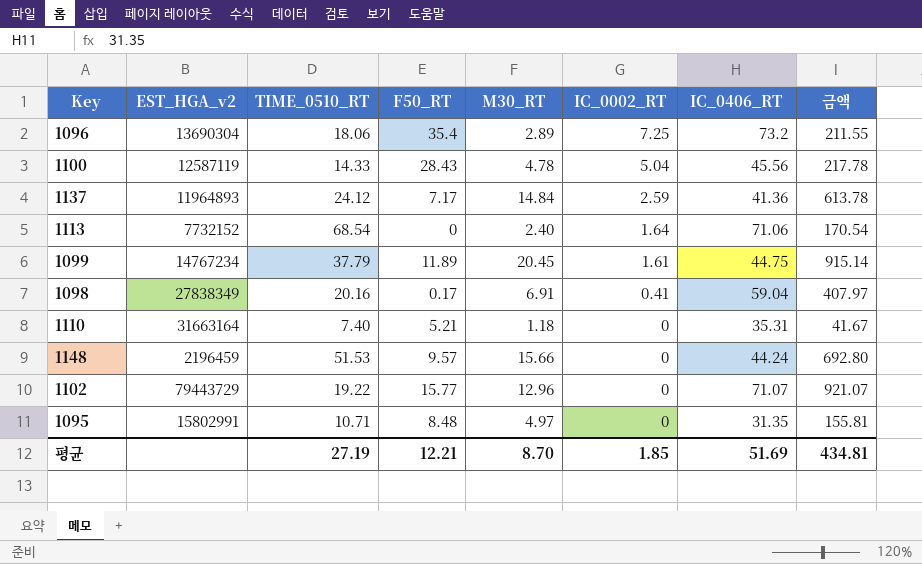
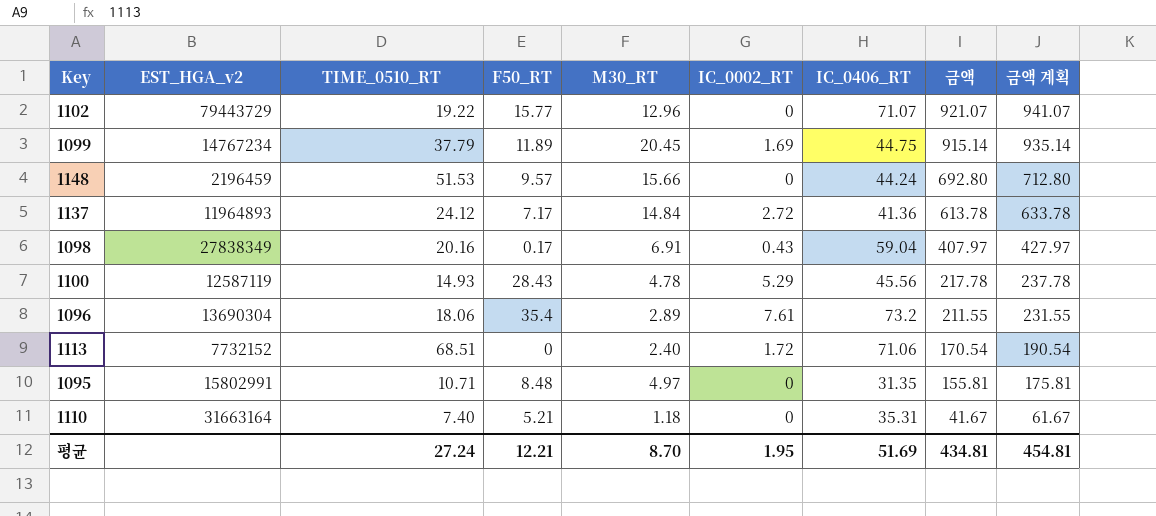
row order: IC_0002_RT descending -> 금액 descending
column 금액 계획 | formula: none -> [금액] + 20
1099 | IC_0002_RT: 1.61 -> 1.69
1137 | IC_0002_RT: 2.59 -> 2.72
1098 | IC_0002_RT: 0.41 -> 0.43
1100 | TIME_0510_RT: 14.33 -> 14.93
1100 | IC_0002_RT: 5.04 -> 5.29
1096 | IC_0002_RT: 7.25 -> 7.61
1113 | TIME_0510_RT: 68.54 -> 68.51
1113 | IC_0002_RT: 1.64 -> 1.72
평균 | TIME_0510_RT: 27.19 -> 27.24
평균 | IC_0002_RT: 1.85 -> 1.95

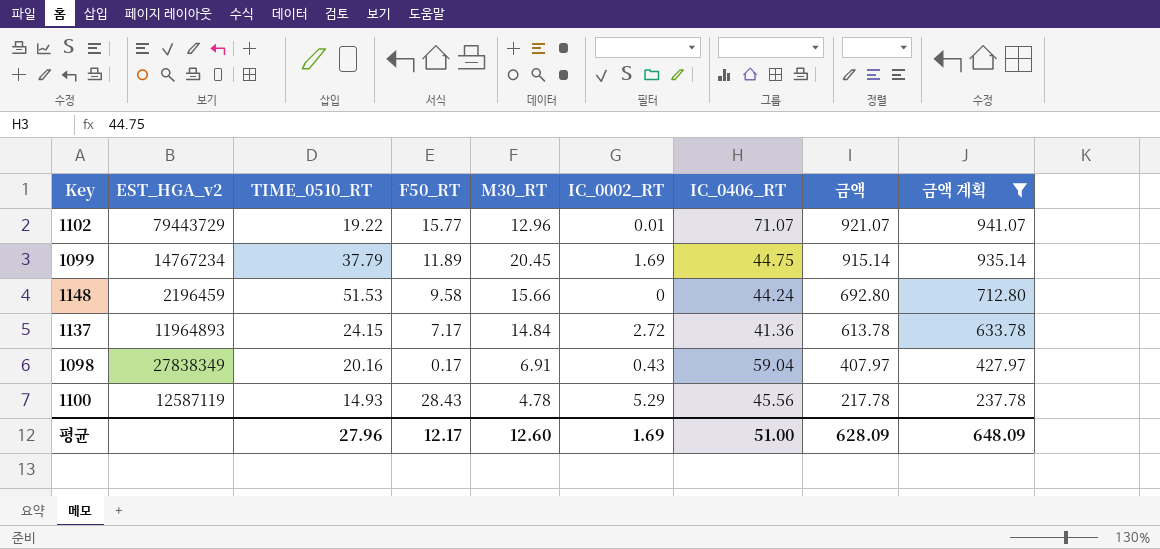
filter: none -> 금액 계획 >= 237.78
1102 | IC_0002_RT: 0 -> 0.01
1148 | F50_RT: 9.57 -> 9.58
1137 | TIME_0510_RT: 24.12 -> 24.15
평균 | TIME_0510_RT: 27.24 -> 27.96
평균 | F50_RT: 12.21 -> 12.17
평균 | M30_RT: 8.70 -> 12.60
평균 | IC_0002_RT: 1.95 -> 1.69
평균 | IC_0406_RT: 51.69 -> 51.00
평균 | 금액: 434.81 -> 628.09
평균 | 금액 계획: 454.81 -> 648.09

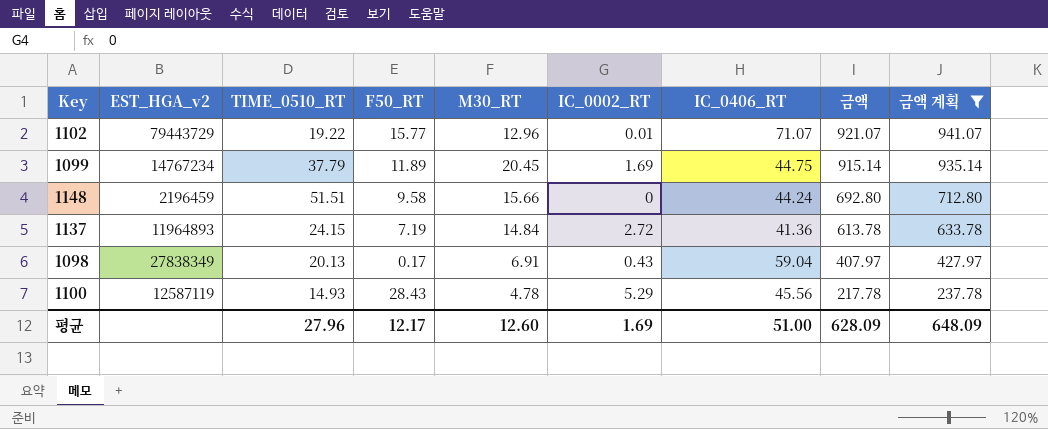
1148 | TIME_0510_RT: 51.53 -> 51.51
1137 | F50_RT: 7.17 -> 7.19
1098 | TIME_0510_RT: 20.16 -> 20.13

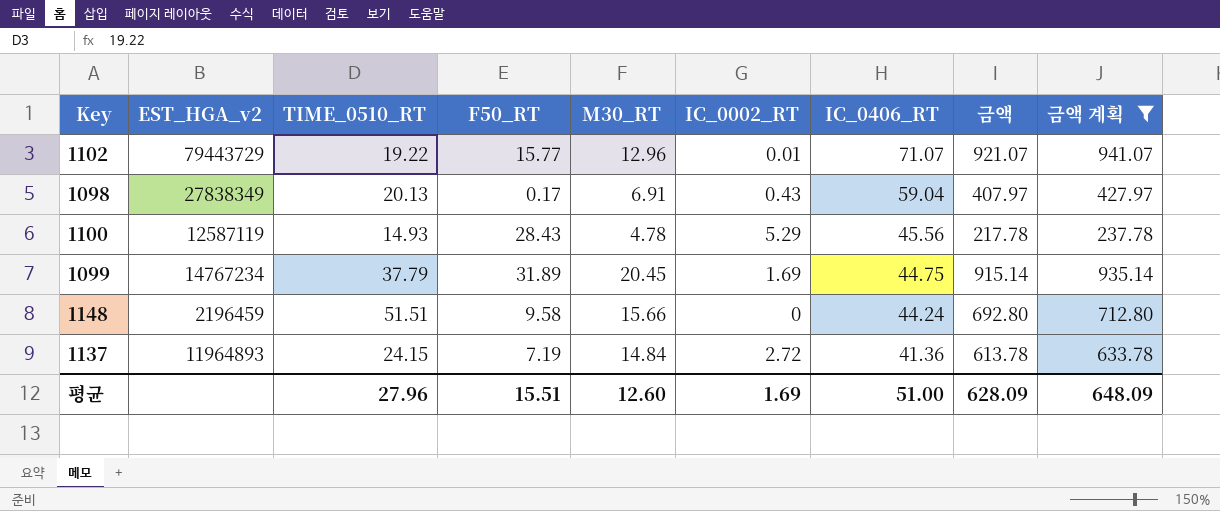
row order: 금액 descending -> IC_0406_RT descending
1099 | F50_RT: 11.89 -> 31.89
평균 | F50_RT: 12.17 -> 15.51

